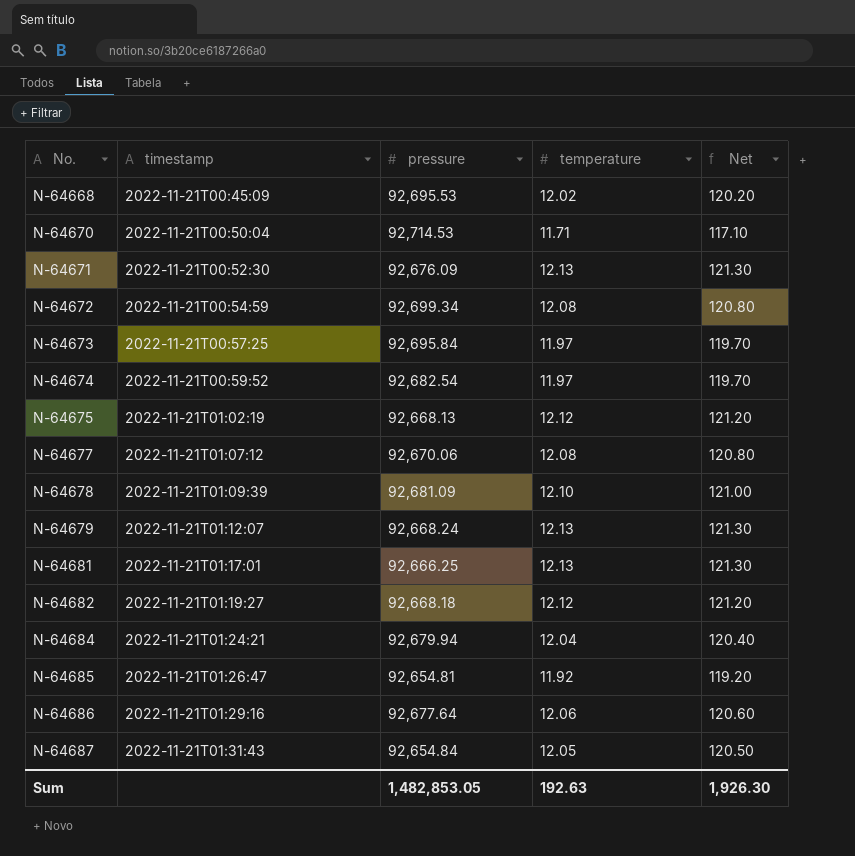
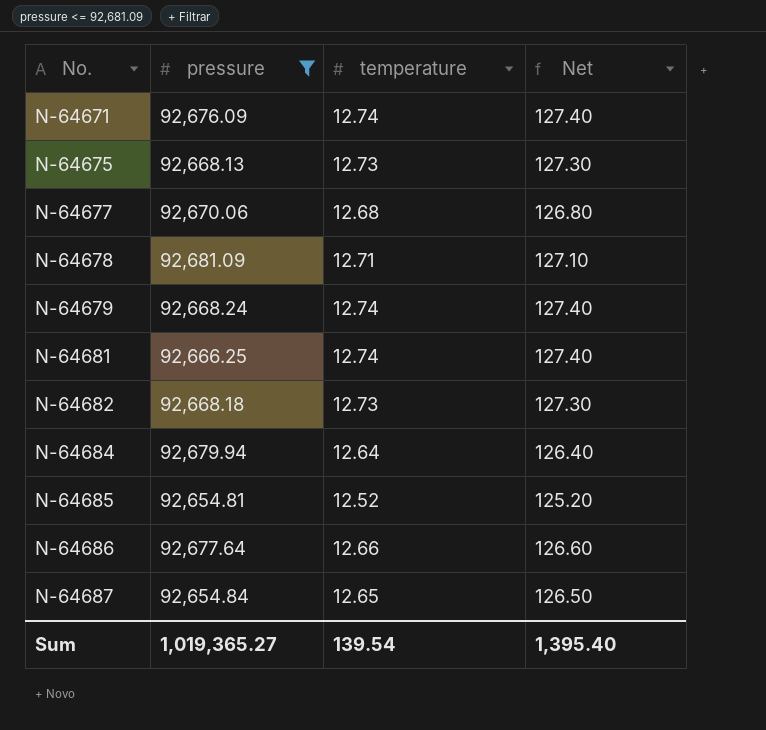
filter: none -> pressure <= 92,681.09
column timestamp | position: 2 -> none
N-64671 | temperature: 12.13 -> 12.74
N-64671 | Net: 121.30 -> 127.40
N-64675 | temperature: 12.12 -> 12.73
N-64675 | Net: 121.20 -> 127.30
N-64677 | temperature: 12.08 -> 12.68
N-64677 | Net: 120.80 -> 126.80
N-64678 | temperature: 12.10 -> 12.71
N-64678 | Net: 121.00 -> 127.10
N-64679 | temperature: 12.13 -> 12.74
N-64679 | Net: 121.30 -> 127.40
N-64681 | temperature: 12.13 -> 12.74
N-64681 | Net: 121.30 -> 127.40
N-64682 | temperature: 12.12 -> 12.73
N-64682 | Net: 121.20 -> 127.30
N-64684 | temperature: 12.04 -> 12.64
N-64684 | Net: 120.40 -> 126.40
N-64685 | temperature: 11.92 -> 12.52
N-64685 | Net: 119.20 -> 125.20
N-64686 | temperature: 12.06 -> 12.66
N-64686 | Net: 120.60 -> 126.60
N-64687 | temperature: 12.05 -> 12.65
N-64687 | Net: 120.50 -> 126.50
Sum | pressure: 1,482,853.05 -> 1,019,365.27
Sum | temperature: 192.63 -> 139.54
Sum | Net: 1,926.30 -> 1,395.40

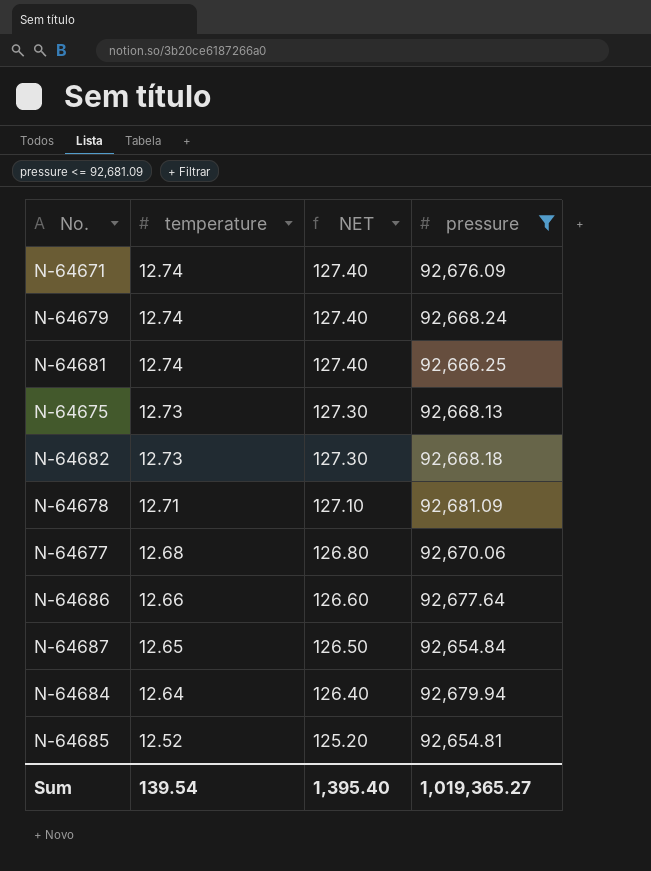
row order: No. ascending -> temperature descending
column name: Net -> NET
column pressure | position: 2 -> 4

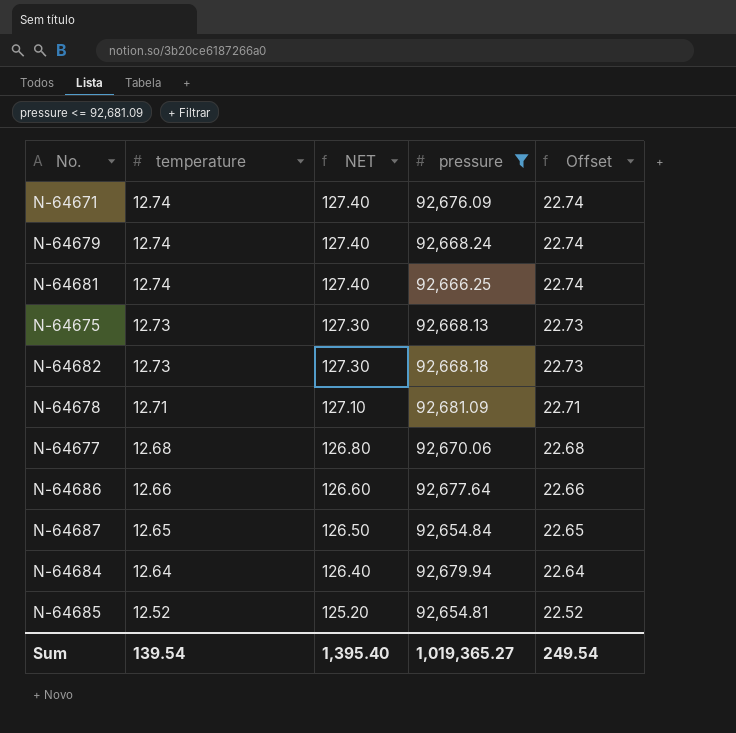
column Offset | formula: none -> [temperature] + 10

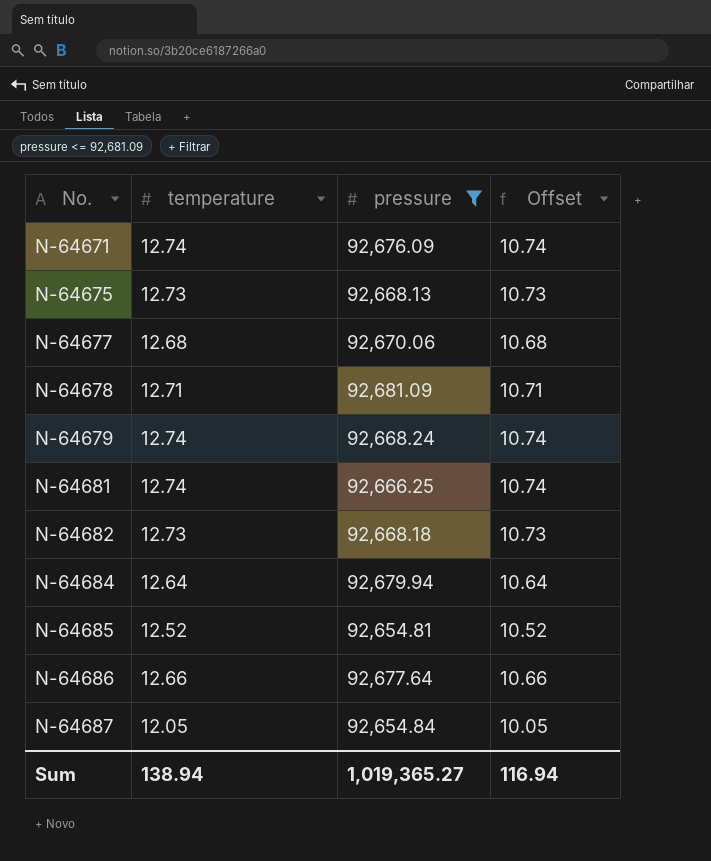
row order: temperature descending -> No. ascending
column NET | formula: [temperature] * 10 -> none
column Offset | formula: [temperature] + 10 -> [temperature] - 2
N-64687 | temperature: 12.65 -> 12.05
Sum | temperature: 139.54 -> 138.94
Sum | Offset: 249.54 -> 116.94

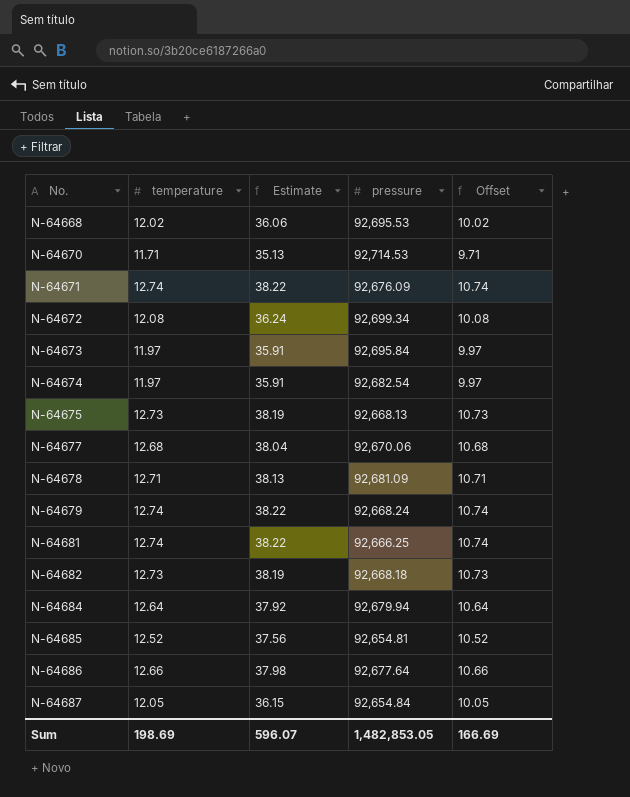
filter: pressure <= 92,681.09 -> none
column Estimate | formula: none -> [temperature] * 3
Sum | temperature: 138.94 -> 198.69
Sum | pressure: 1,019,365.27 -> 1,482,853.05
Sum | Offset: 116.94 -> 166.69

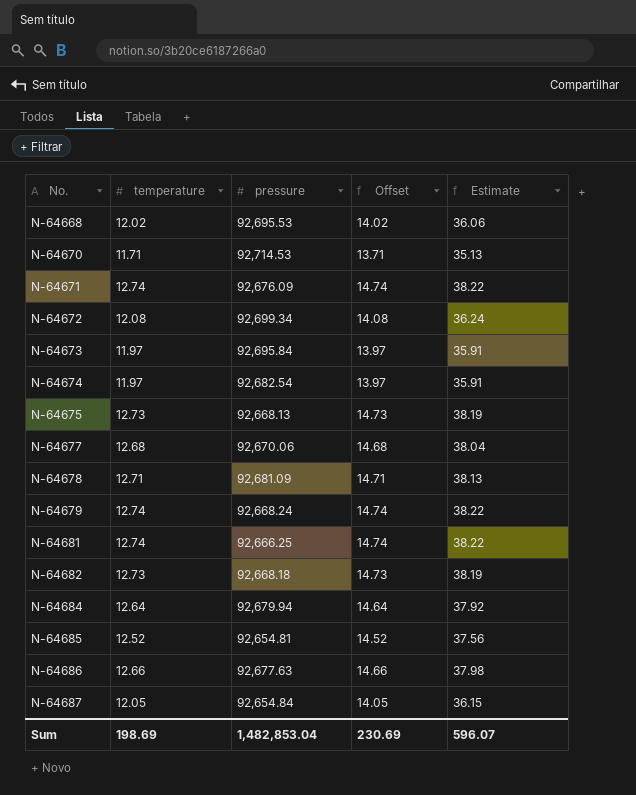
column Offset | formula: [temperature] - 2 -> [temperature] + 2
column Estimate | position: 3 -> 5
N-64686 | pressure: 92,677.64 -> 92,677.63
Sum | pressure: 1,482,853.05 -> 1,482,853.04
Sum | Offset: 166.69 -> 230.69

